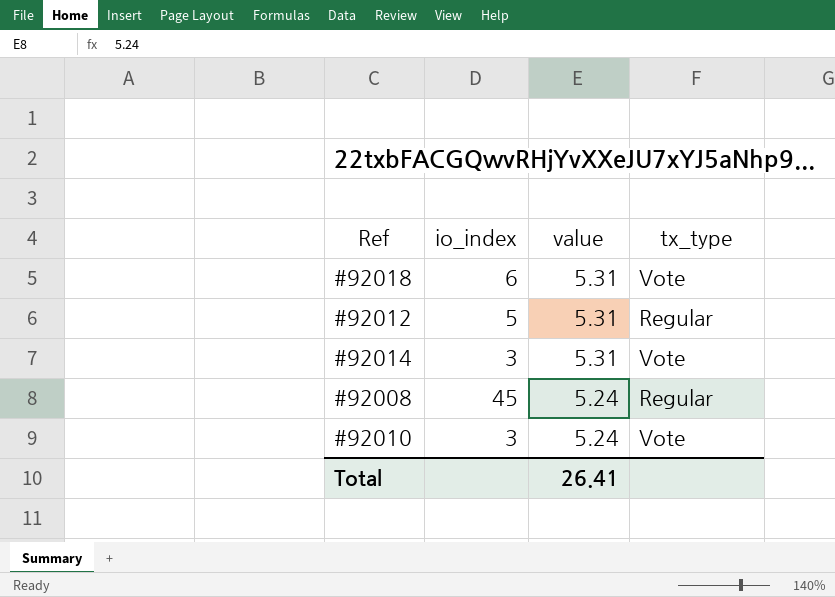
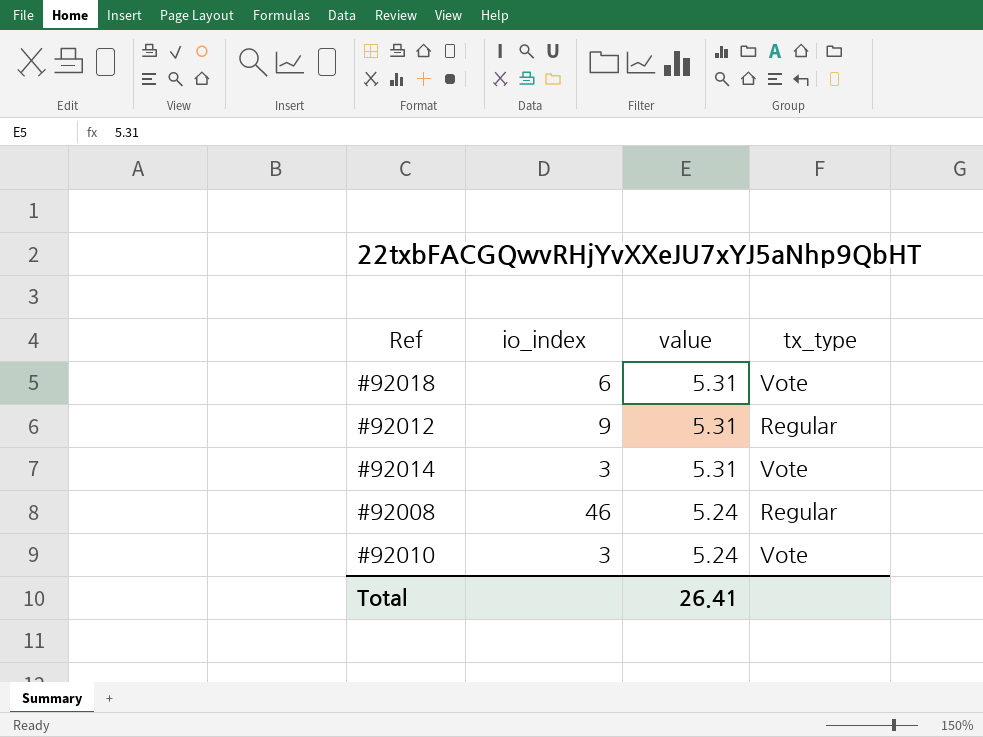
#92012 | io_index: 5 -> 9
#92008 | io_index: 45 -> 46

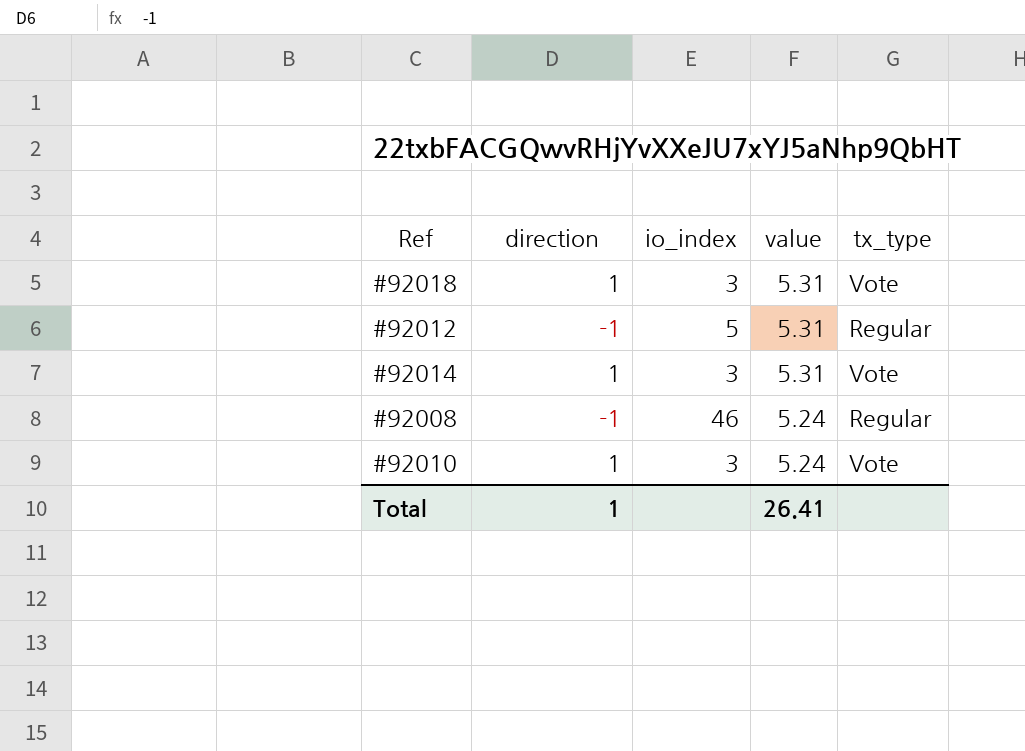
column direction | position: none -> 2
#92018 | io_index: 6 -> 3
#92012 | io_index: 9 -> 5

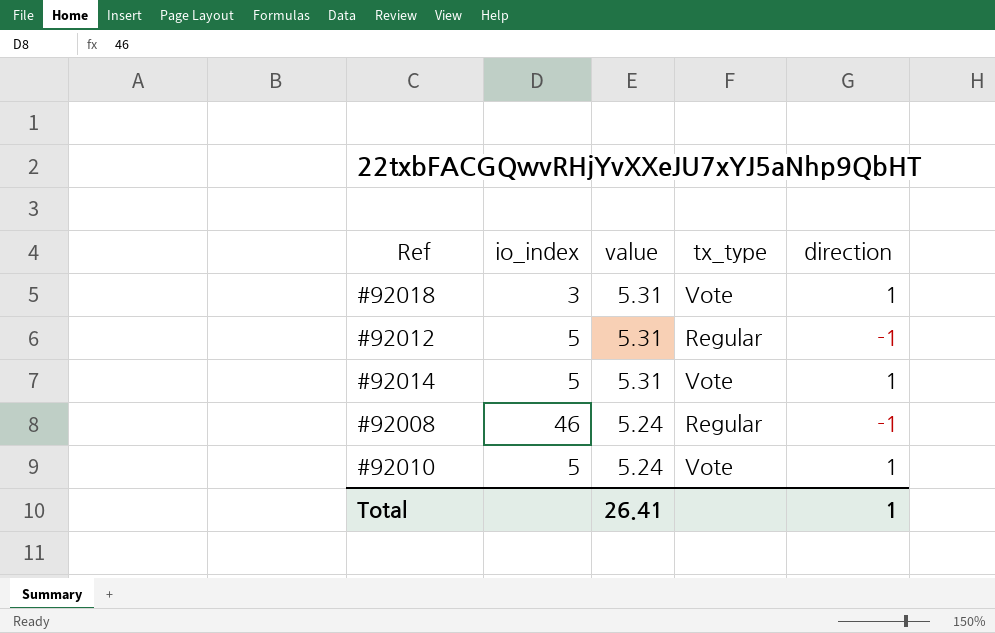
column direction | position: 2 -> 5
#92014 | io_index: 3 -> 5
#92010 | io_index: 3 -> 5

